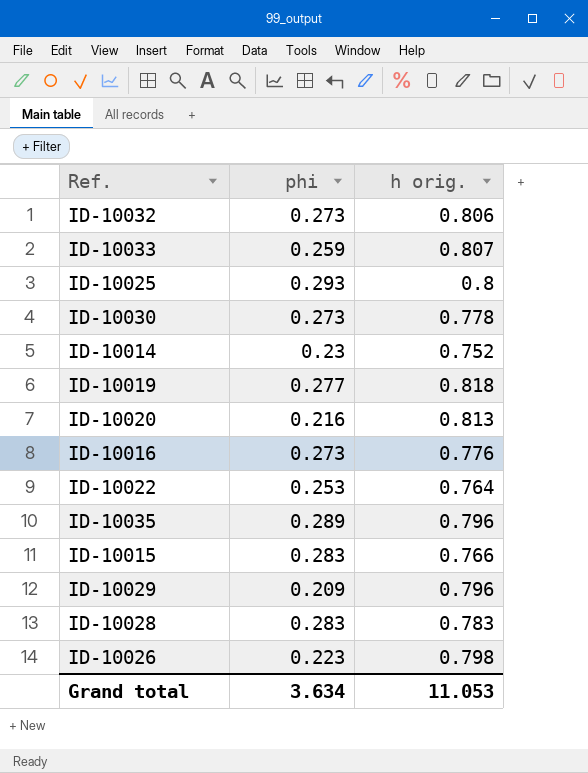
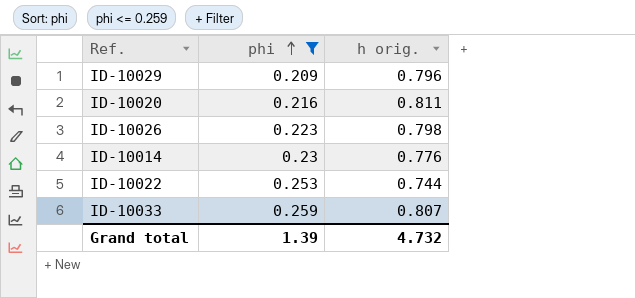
filter: none -> phi <= 0.259
row order: none -> phi ascending
ID-10020 | h orig.: 0.813 -> 0.811
ID-10014 | h orig.: 0.752 -> 0.776
ID-10022 | h orig.: 0.764 -> 0.744
Grand total | phi: 3.634 -> 1.39
Grand total | h orig.: 11.053 -> 4.732

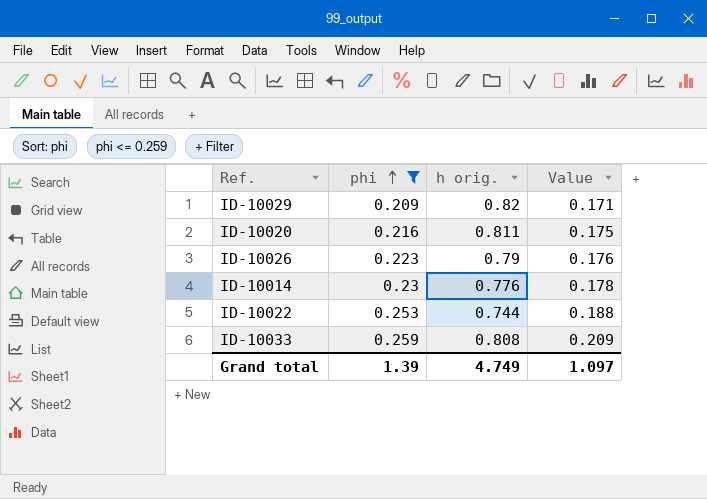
column Value | formula: none -> [phi] * [h orig.]
ID-10029 | h orig.: 0.796 -> 0.82
ID-10026 | h orig.: 0.798 -> 0.79
ID-10033 | h orig.: 0.807 -> 0.808
Grand total | h orig.: 4.732 -> 4.749

